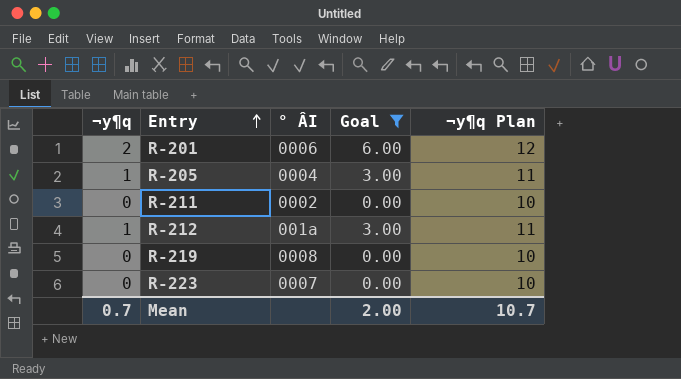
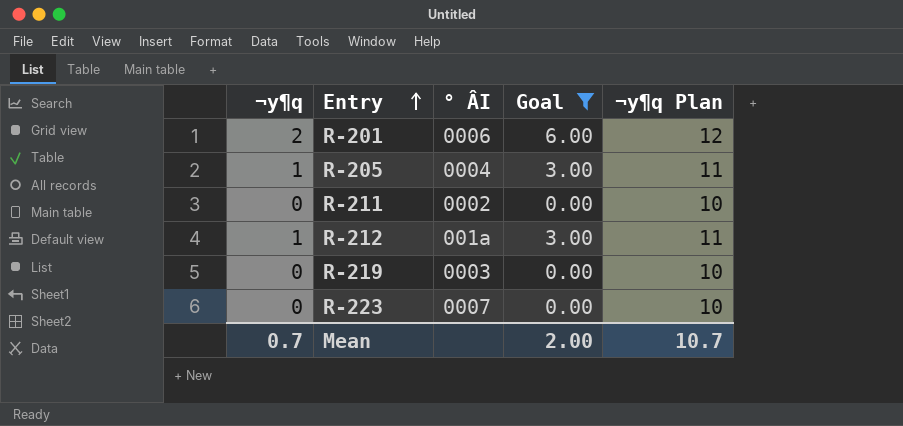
R-219 | ° ÂI: 0008 -> 0003

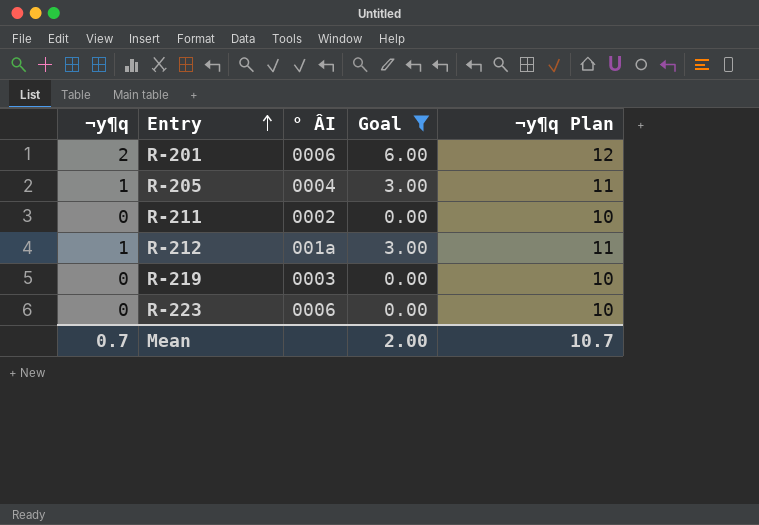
R-223 | ° ÂI: 0007 -> 0006

